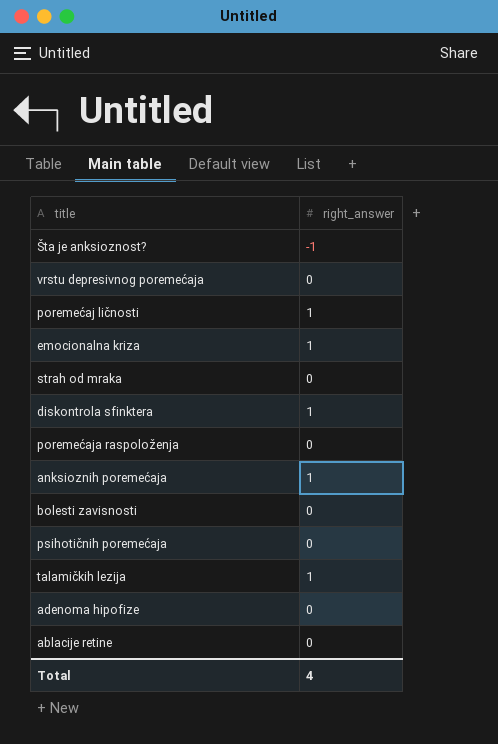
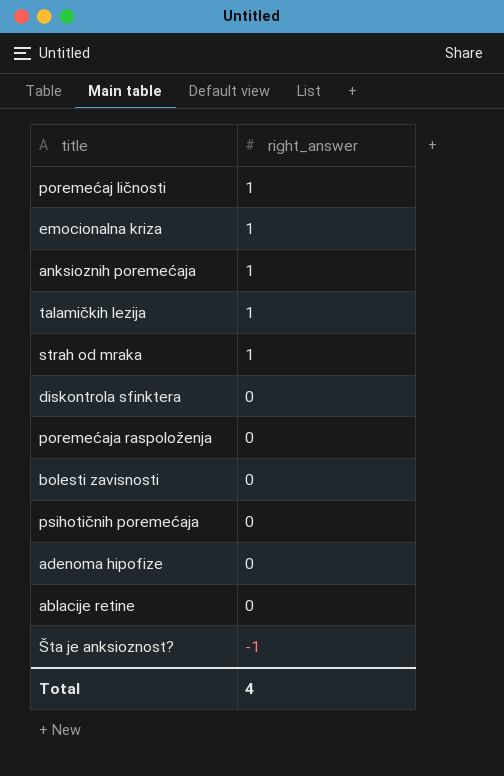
row order: none -> right_answer descending
row vrstu depresivnog poremećaja: 0 -> none
strah od mraka | right_answer: 0 -> 1
diskontrola sfinktera | right_answer: 1 -> 0

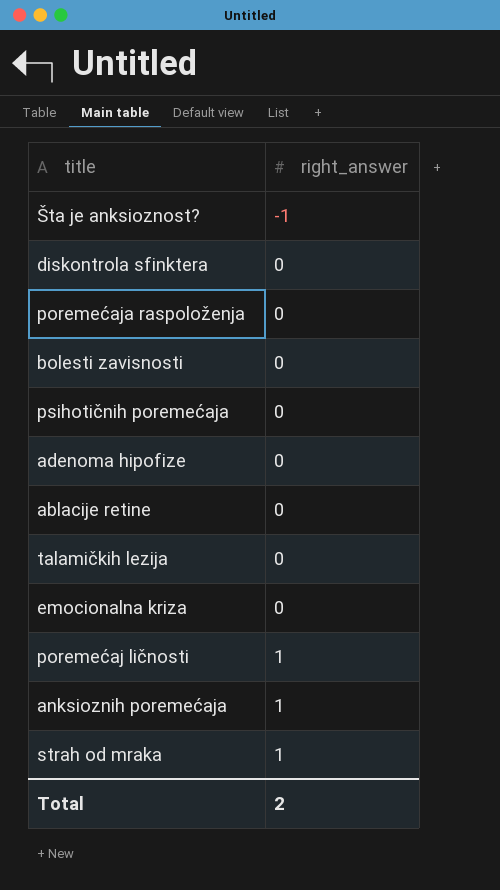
row order: right_answer descending -> right_answer ascending
talamičkih lezija | right_answer: 1 -> 0
emocionalna kriza | right_answer: 1 -> 0
Total | right_answer: 4 -> 2

